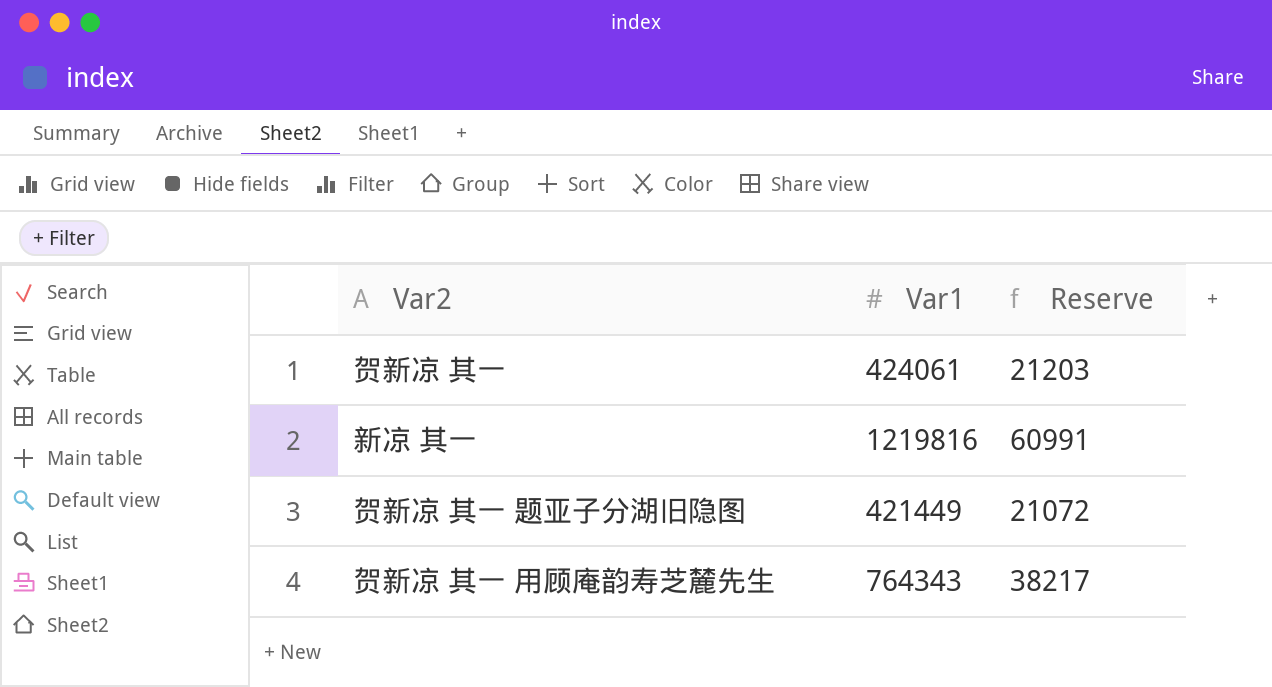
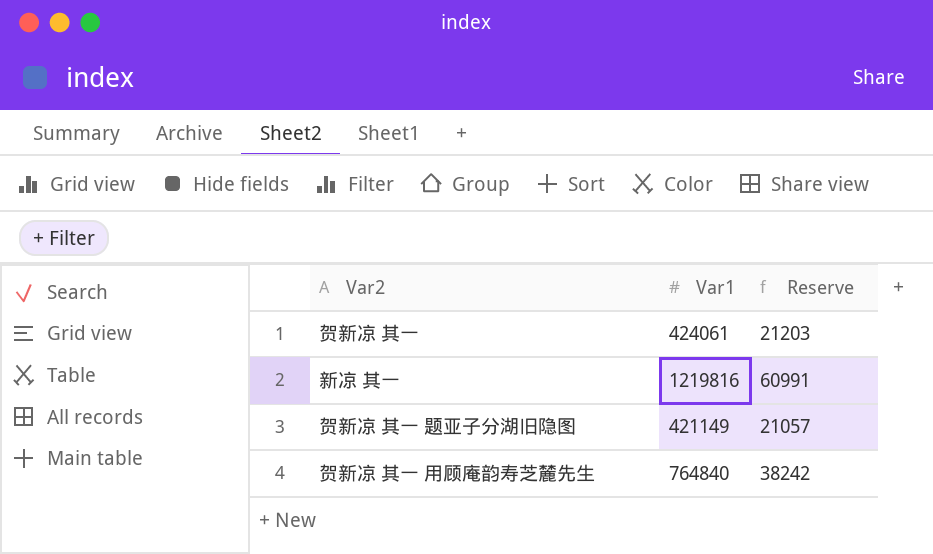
贺新凉 其一 题亚子分湖旧隐图 | Var1: 421449 -> 421149
贺新凉 其一 题亚子分湖旧隐图 | Reserve: 21072 -> 21057
贺新凉 其一 用顾庵韵寿芝麓先生 | Var1: 764343 -> 764840
贺新凉 其一 用顾庵韵寿芝麓先生 | Reserve: 38217 -> 38242

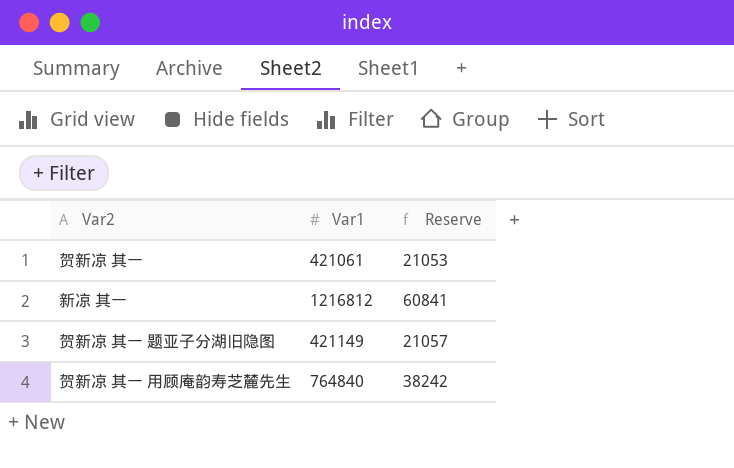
贺新凉 其一 | Var1: 424061 -> 421061
贺新凉 其一 | Reserve: 21203 -> 21053
新凉 其一 | Var1: 1219816 -> 1216812
新凉 其一 | Reserve: 60991 -> 60841

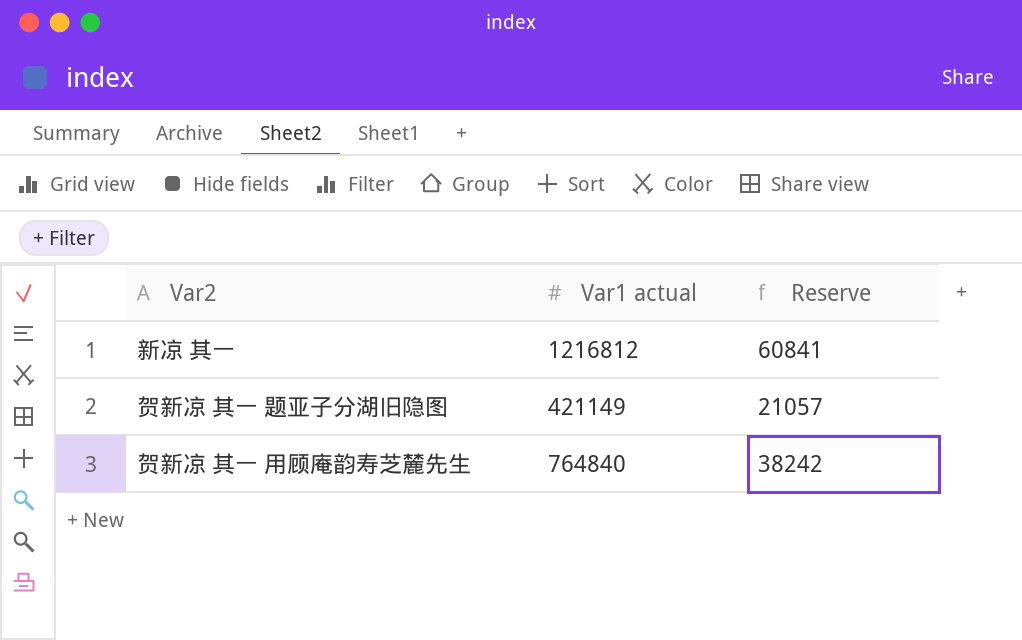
column name: Var1 -> Var1 actual
row 贺新凉 其一: 421061 | 21053 -> none

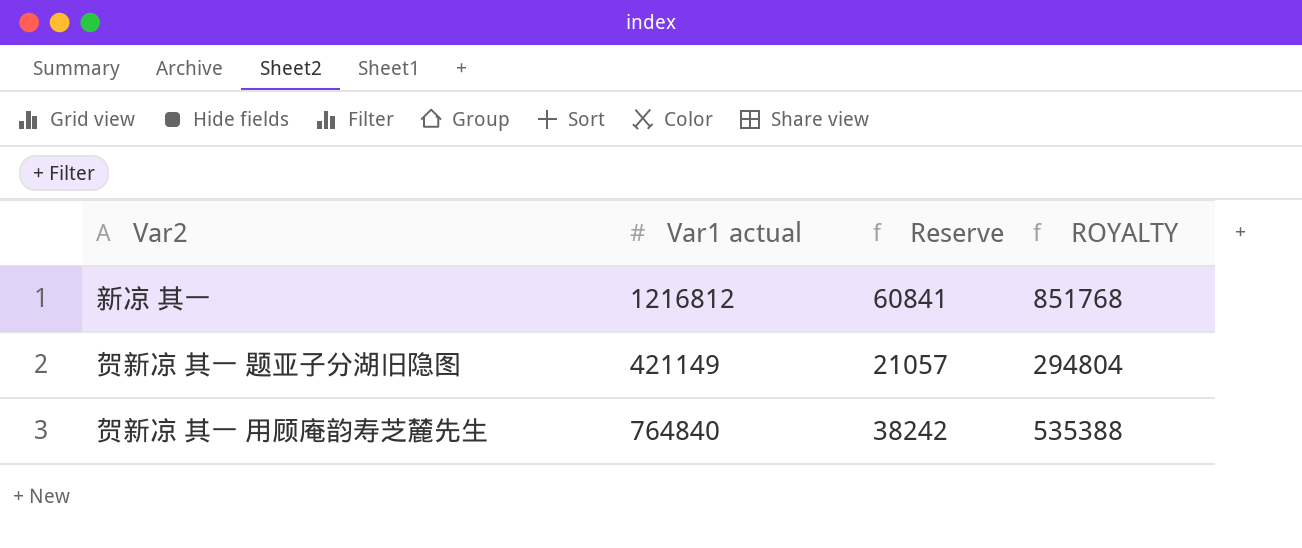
column ROYALTY | formula: none -> [Var1 actual] * 0.7

